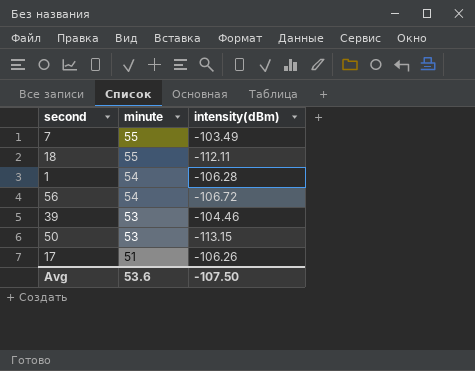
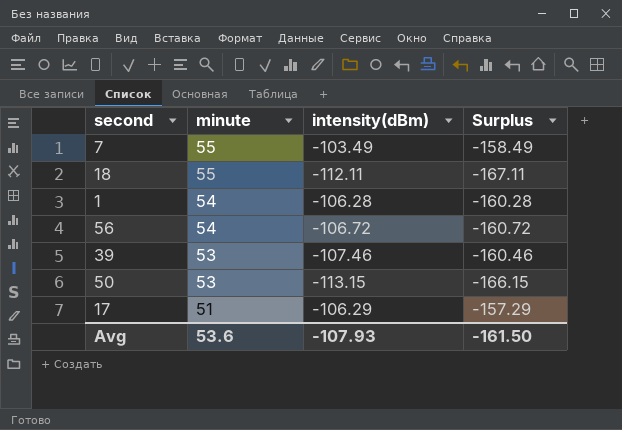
column Surplus | formula: none -> [intensity(dBm)] - [minute]
39 | intensity(dBm): -104.46 -> -107.46
17 | intensity(dBm): -106.26 -> -106.29
Avg | intensity(dBm): -107.50 -> -107.93

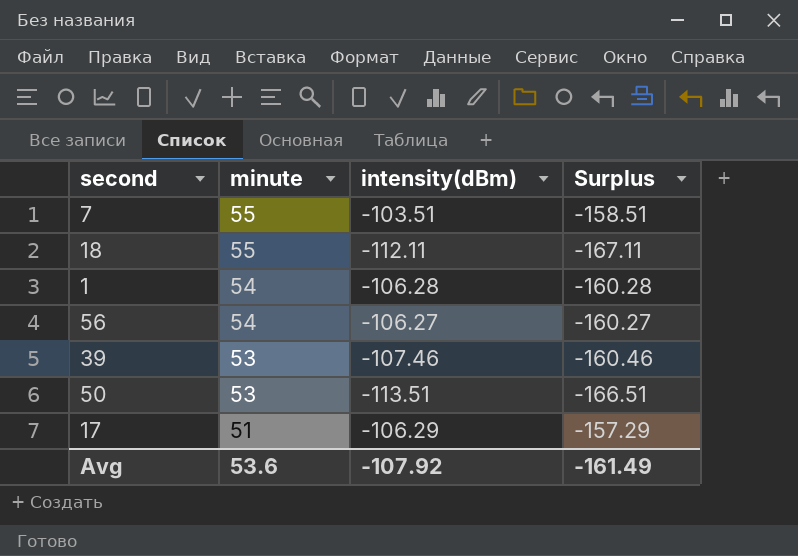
7 | intensity(dBm): -103.49 -> -103.51
7 | Surplus: -158.49 -> -158.51
56 | intensity(dBm): -106.72 -> -106.27
56 | Surplus: -160.72 -> -160.27
50 | intensity(dBm): -113.15 -> -113.51
50 | Surplus: -166.15 -> -166.51
Avg | intensity(dBm): -107.93 -> -107.92
Avg | Surplus: -161.50 -> -161.49

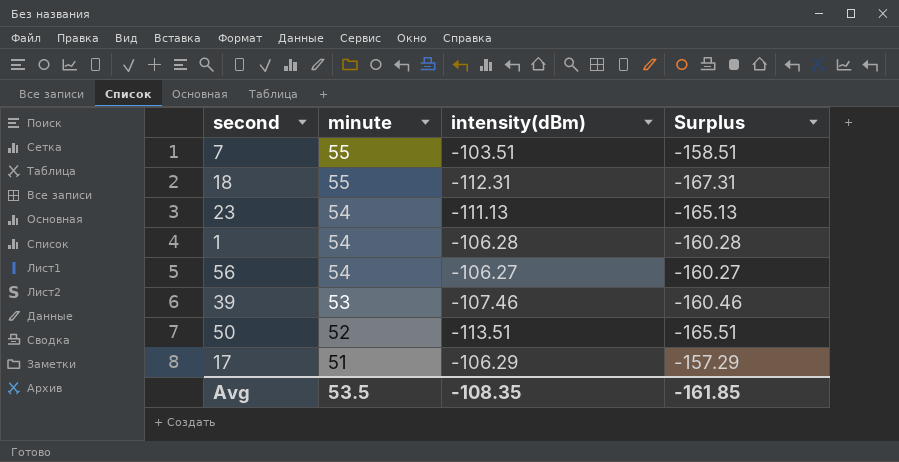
18 | intensity(dBm): -112.11 -> -112.31
18 | Surplus: -167.11 -> -167.31
row 23: none -> 54 | -111.13 | -165.13
50 | minute: 53 -> 52
50 | Surplus: -166.51 -> -165.51
Avg | minute: 53.6 -> 53.5
Avg | intensity(dBm): -107.92 -> -108.35
Avg | Surplus: -161.49 -> -161.85

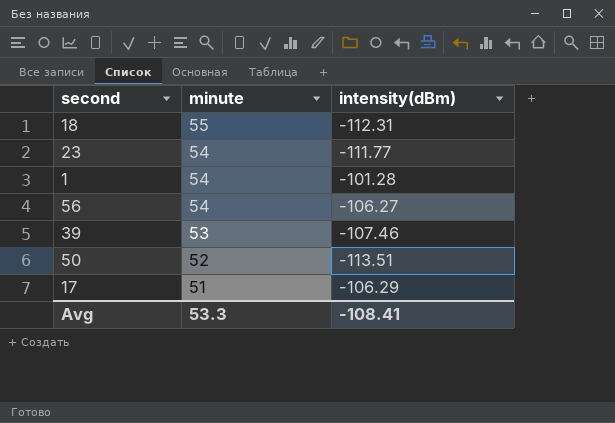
column Surplus | formula: [intensity(dBm)] - [minute] -> none
row 7: 55 | -103.51 | -158.51 -> none
23 | intensity(dBm): -111.13 -> -111.77
1 | intensity(dBm): -106.28 -> -101.28
Avg | minute: 53.5 -> 53.3
Avg | intensity(dBm): -108.35 -> -108.41

